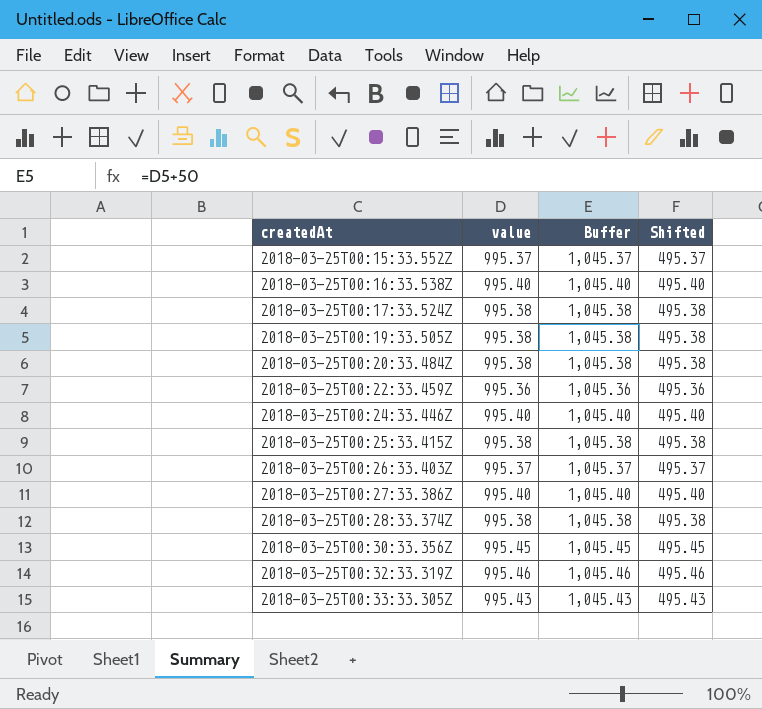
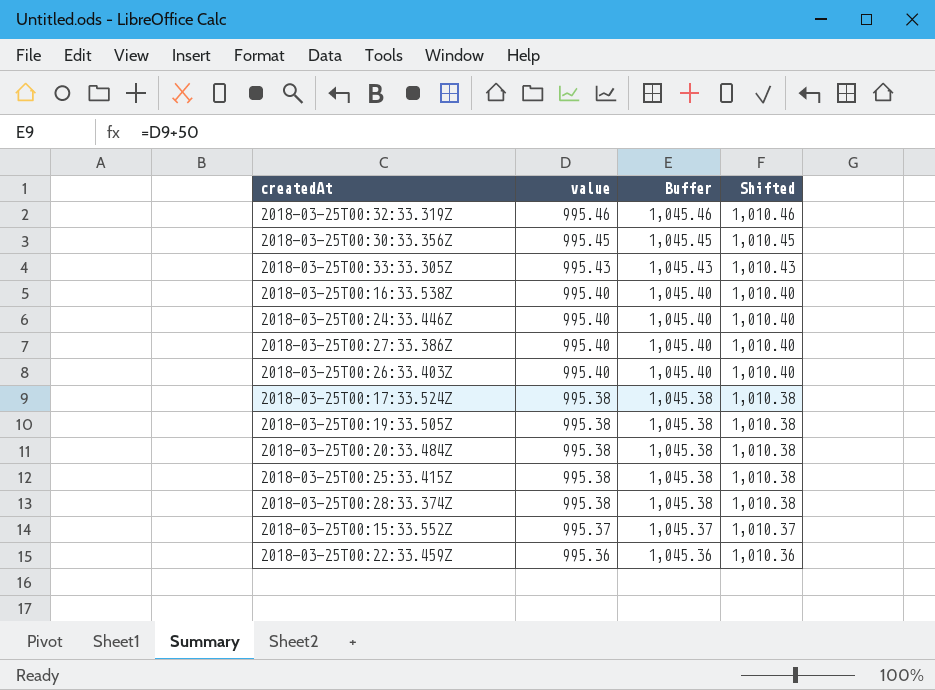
row order: createdAt ascending -> value descending
column Shifted | formula: [value] - 500 -> [value] + 15
2018-03-25T00:26:33.403Z | value: 995.37 -> 995.40
2018-03-25T00:26:33.403Z | Buffer: 1,045.37 -> 1,045.40

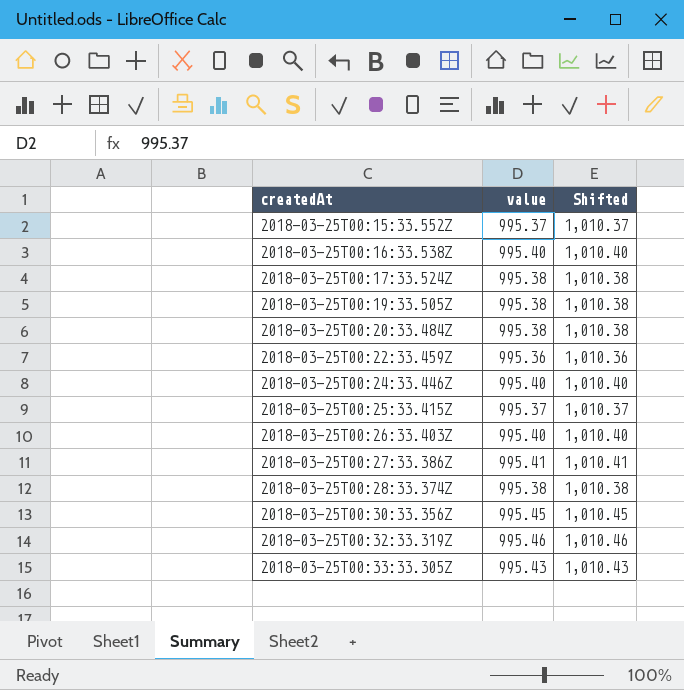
row order: value descending -> createdAt ascending
column Buffer | formula: [value] + 50 -> none
2018-03-25T00:25:33.415Z | value: 995.38 -> 995.37
2018-03-25T00:25:33.415Z | Shifted: 1,010.38 -> 1,010.37
2018-03-25T00:27:33.386Z | value: 995.40 -> 995.41
2018-03-25T00:27:33.386Z | Shifted: 1,010.40 -> 1,010.41

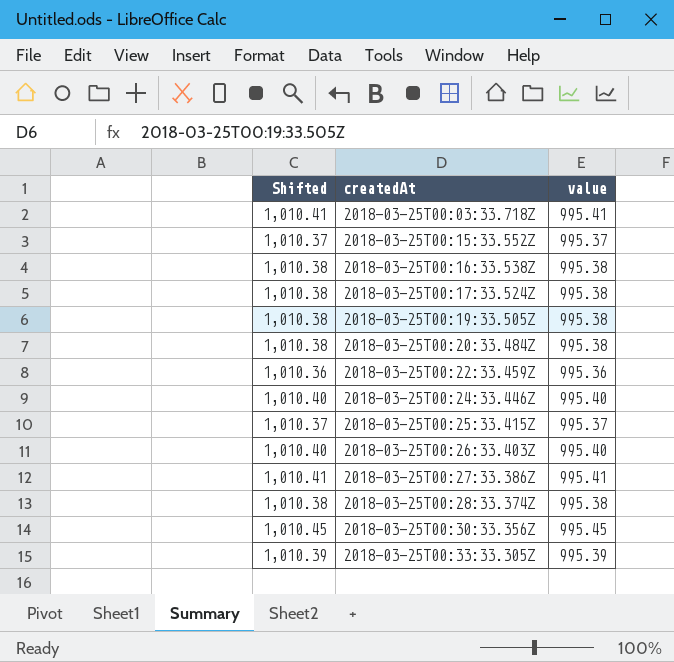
column Shifted | position: 3 -> 1
row 2018-03-25T00:32:33.319Z: 995.46 | 1,010.46 -> none
row 2018-03-25T00:03:33.718Z: none -> 1,010.41 | 995.41
2018-03-25T00:16:33.538Z | Shifted: 1,010.40 -> 1,010.38
2018-03-25T00:16:33.538Z | value: 995.40 -> 995.38
2018-03-25T00:33:33.305Z | Shifted: 1,010.43 -> 1,010.39
2018-03-25T00:33:33.305Z | value: 995.43 -> 995.39

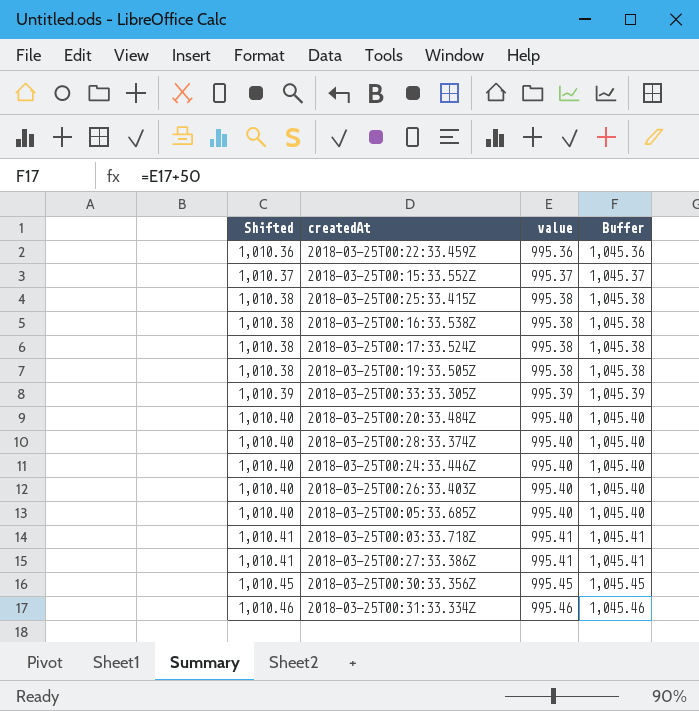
row order: createdAt ascending -> Shifted ascending
column Buffer | formula: none -> [value] + 50
2018-03-25T00:25:33.415Z | Shifted: 1,010.37 -> 1,010.38
2018-03-25T00:25:33.415Z | value: 995.37 -> 995.38
2018-03-25T00:20:33.484Z | Shifted: 1,010.38 -> 1,010.40
2018-03-25T00:20:33.484Z | value: 995.38 -> 995.40
2018-03-25T00:28:33.374Z | Shifted: 1,010.38 -> 1,010.40
2018-03-25T00:28:33.374Z | value: 995.38 -> 995.40
row 2018-03-25T00:05:33.685Z: none -> 1,010.40 | 995.40 | 1,045.40
row 2018-03-25T00:31:33.334Z: none -> 1,010.46 | 995.46 | 1,045.46

